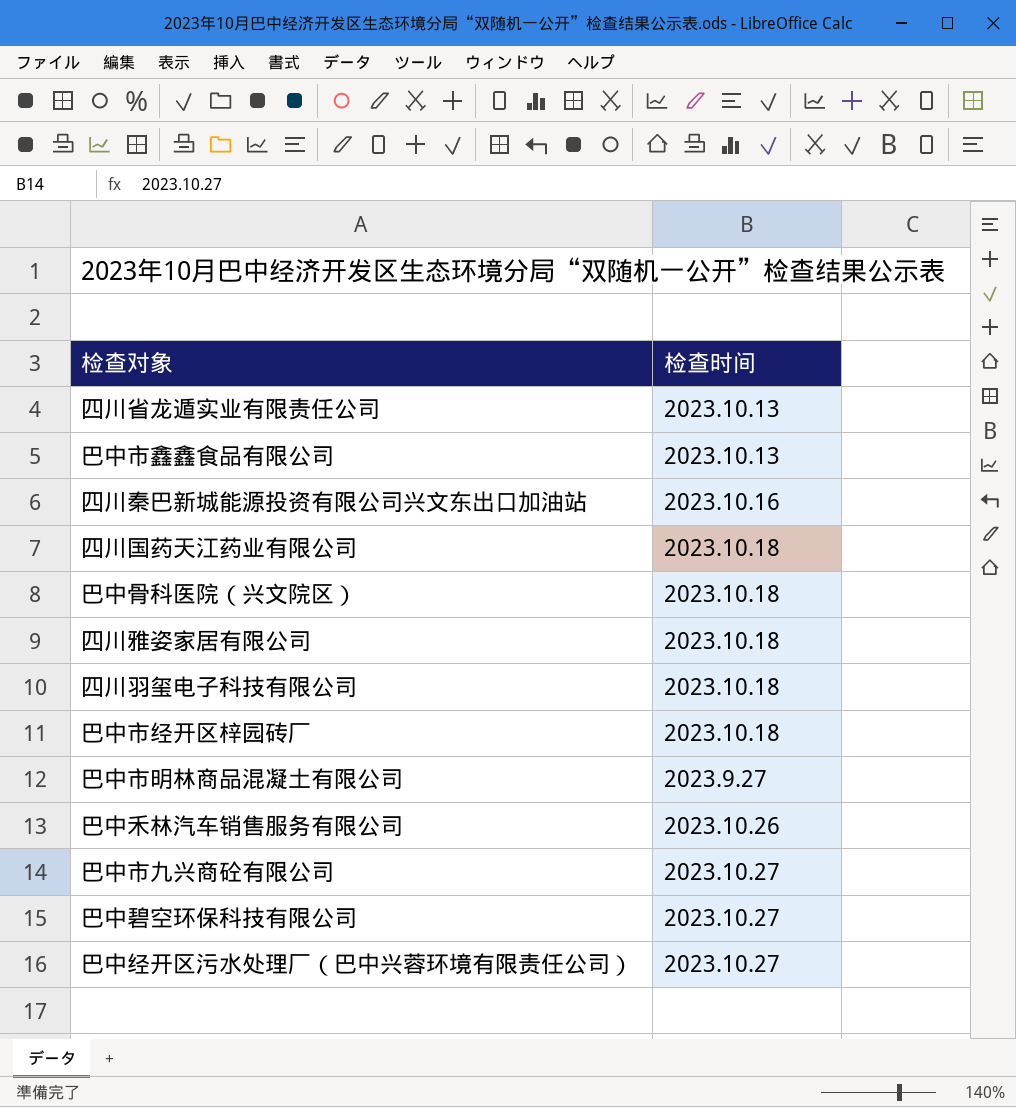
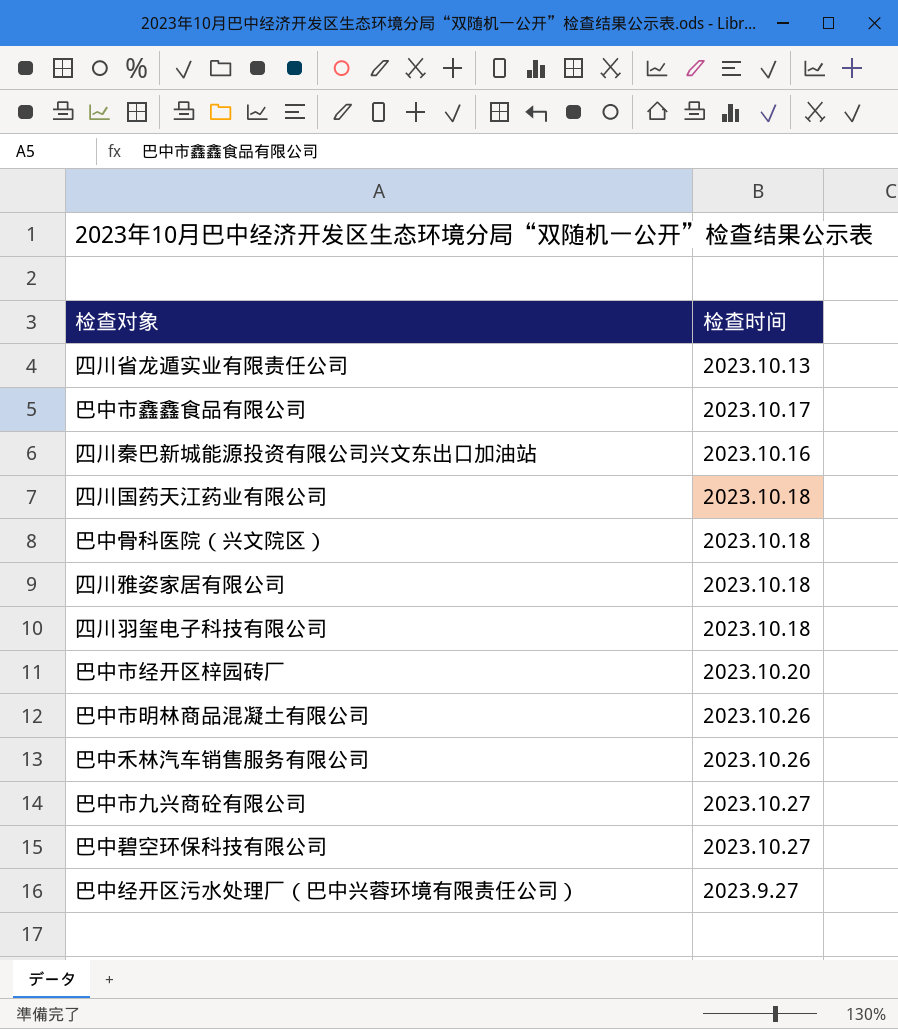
巴中市鑫鑫食品有限公司 | 检查时间: 2023.10.13 -> 2023.10.17
巴中市经开区梓园砖厂 | 检查时间: 2023.10.18 -> 2023.10.20
巴中市明林商品混凝土有限公司 | 检查时间: 2023.9.27 -> 2023.10.26
巴中经开区污水处理厂（巴中兴蓉环境有限责任公司） | 检查时间: 2023.10.27 -> 2023.9.27

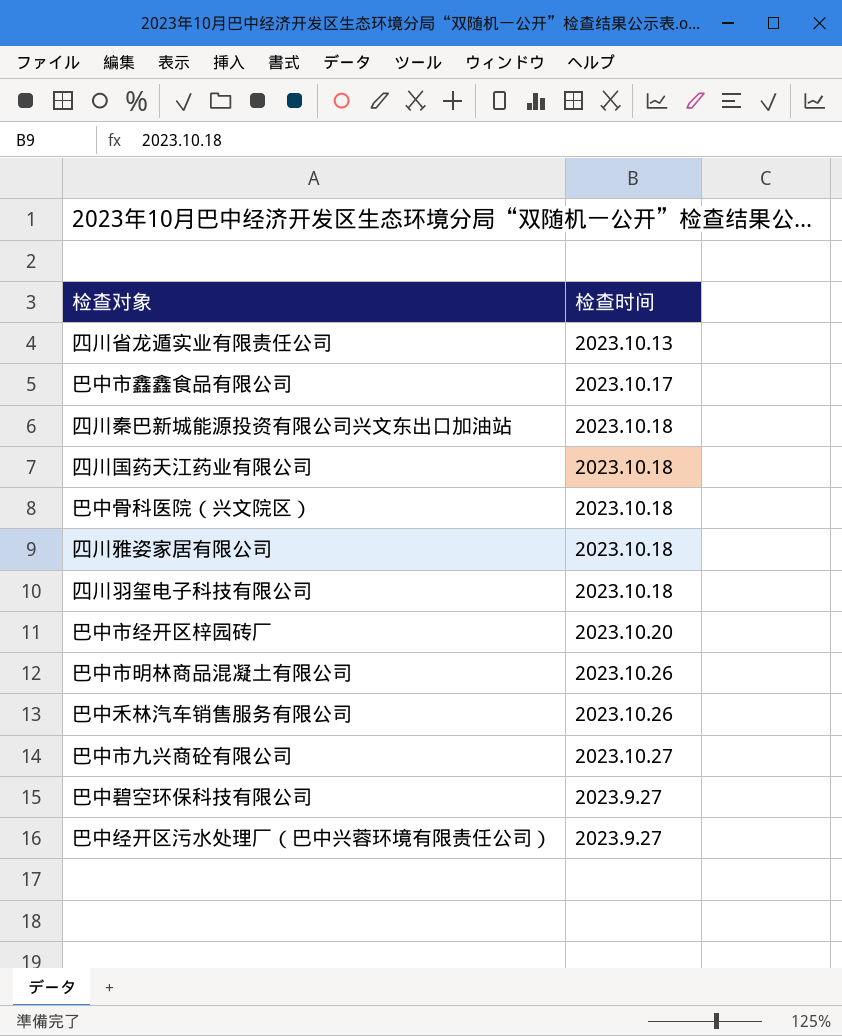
四川秦巴新城能源投资有限公司兴文东出口加油站 | 检查时间: 2023.10.16 -> 2023.10.18
巴中碧空环保科技有限公司 | 检查时间: 2023.10.27 -> 2023.9.27

